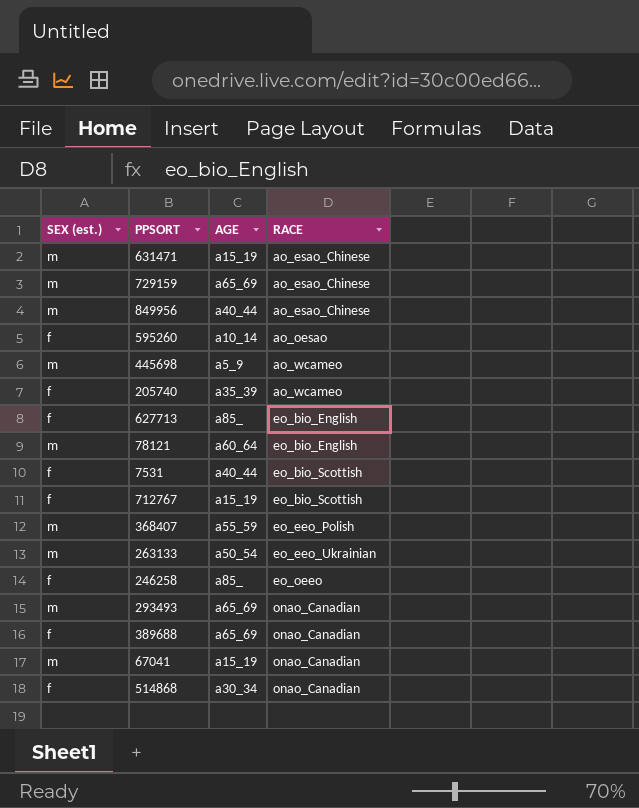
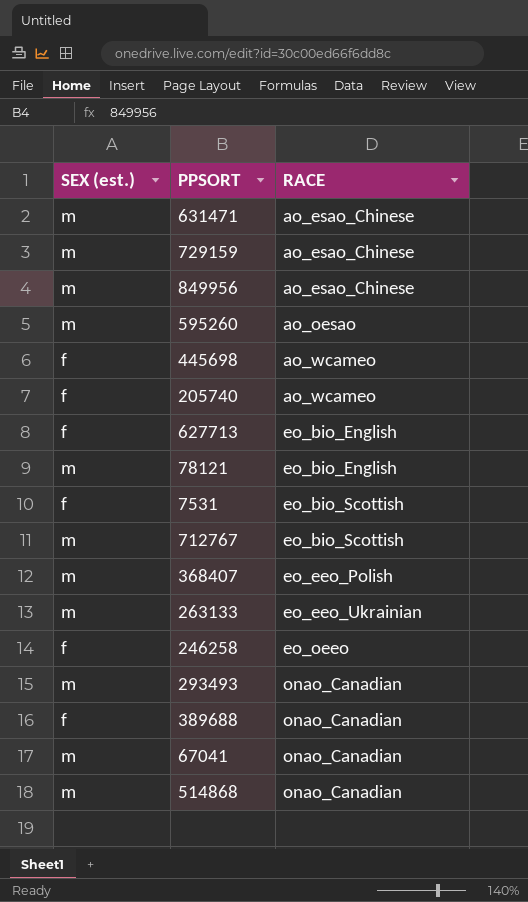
column AGE | position: 3 -> none
595260 | SEX (est.): f -> m
445698 | SEX (est.): m -> f
712767 | SEX (est.): f -> m
514868 | SEX (est.): f -> m

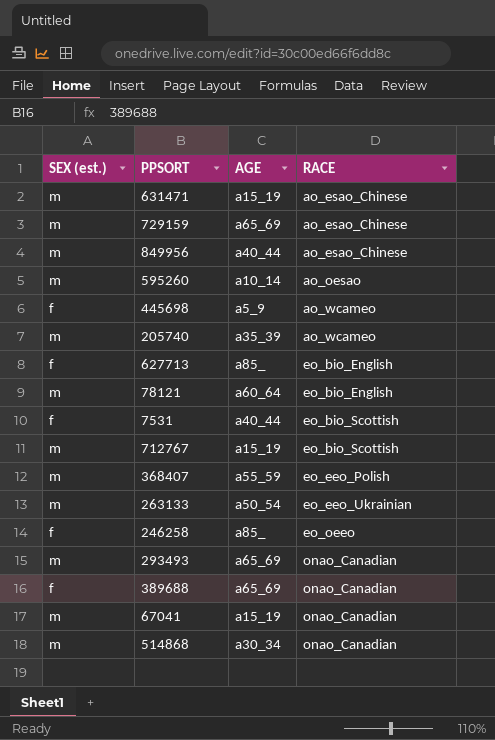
column AGE | position: none -> 3
205740 | SEX (est.): f -> m

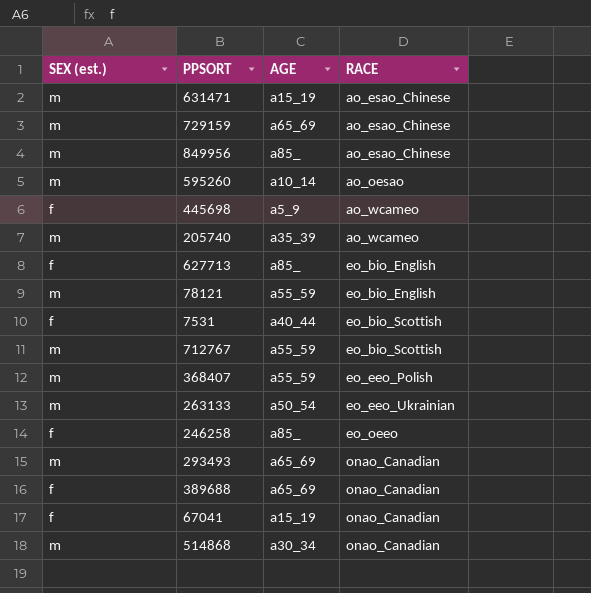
849956 | AGE: a40_44 -> a85_
78121 | AGE: a60_64 -> a55_59
712767 | AGE: a15_19 -> a55_59
67041 | SEX (est.): m -> f

